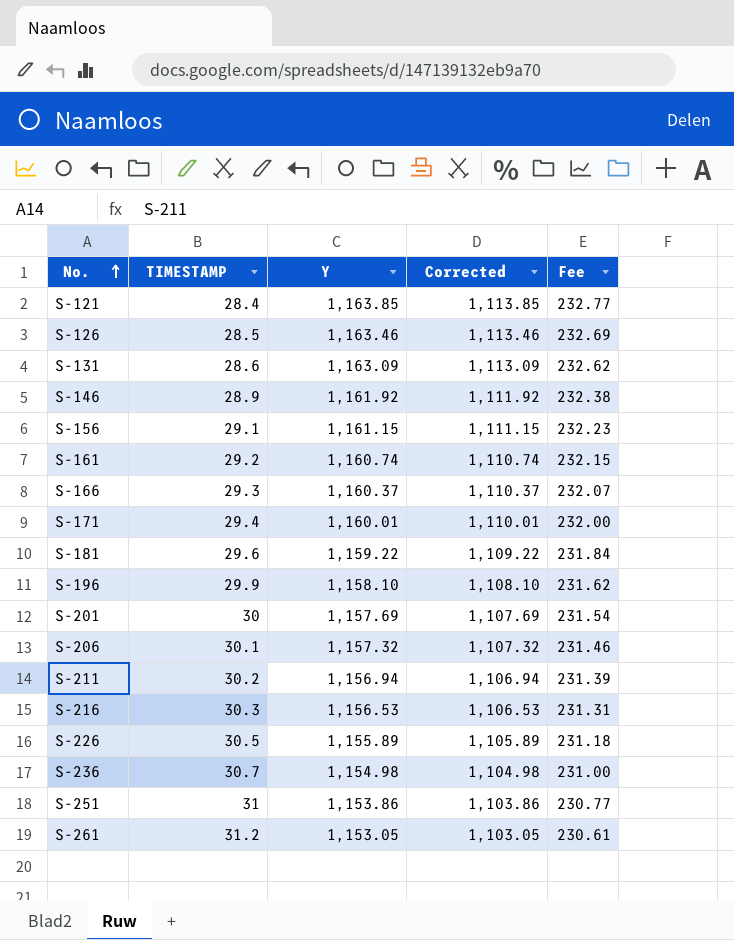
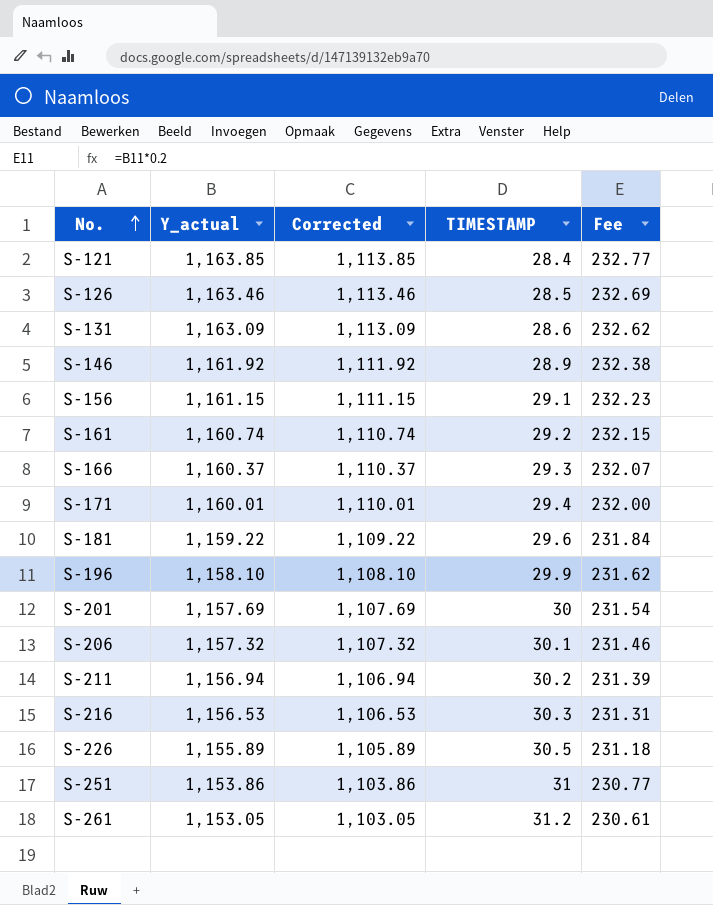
column name: Y -> Y_actual
column TIMESTAMP | position: 2 -> 4
row S-236: 30.7 | 1,154.98 | 1,104.98 | 231.00 -> none

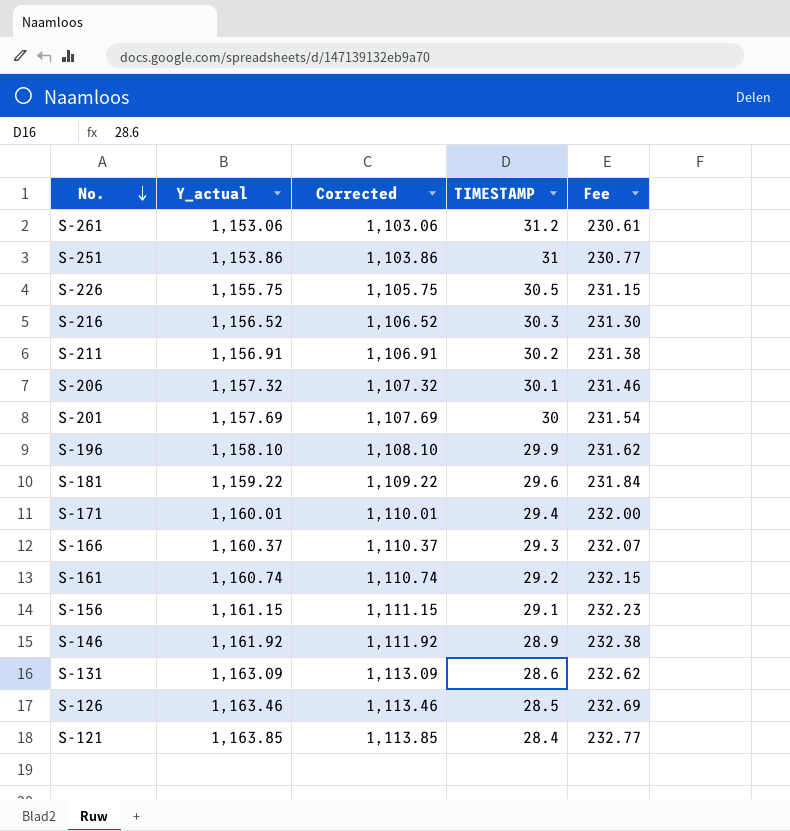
row order: No. ascending -> No. descending
S-261 | Y_actual: 1,153.05 -> 1,153.06
S-261 | Corrected: 1,103.05 -> 1,103.06
S-226 | Y_actual: 1,155.89 -> 1,155.75
S-226 | Corrected: 1,105.89 -> 1,105.75
S-226 | Fee: 231.18 -> 231.15
S-216 | Y_actual: 1,156.53 -> 1,156.52
S-216 | Corrected: 1,106.53 -> 1,106.52
S-216 | Fee: 231.31 -> 231.30
S-211 | Y_actual: 1,156.94 -> 1,156.91
S-211 | Corrected: 1,106.94 -> 1,106.91
S-211 | Fee: 231.39 -> 231.38

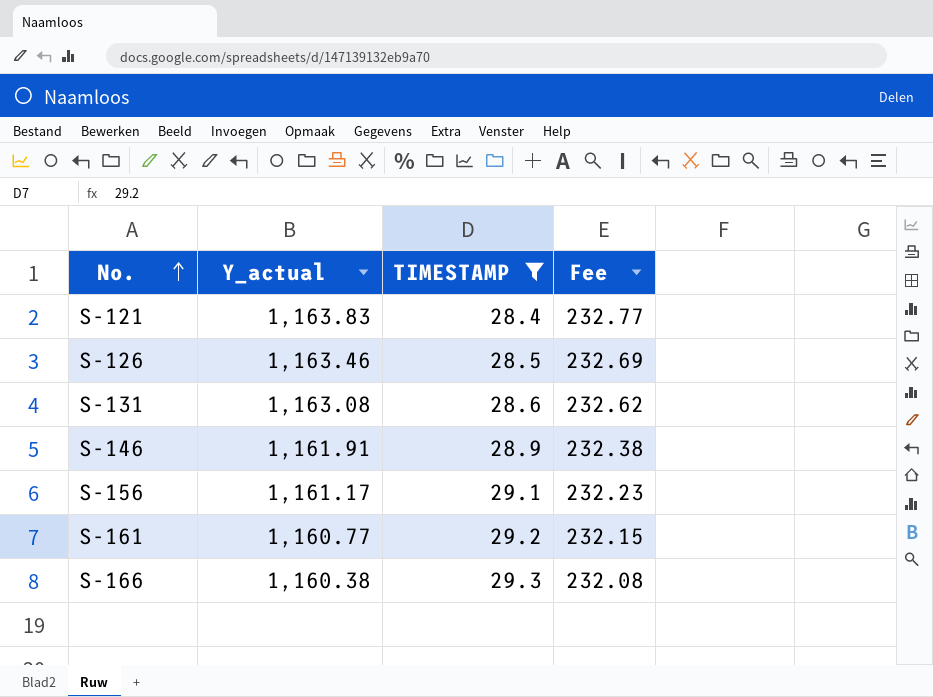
filter: none -> TIMESTAMP <= 29.3
row order: No. descending -> No. ascending
column Corrected | formula: [Y_actual] - 50 -> none
S-121 | Y_actual: 1,163.85 -> 1,163.83
S-131 | Y_actual: 1,163.09 -> 1,163.08
S-146 | Y_actual: 1,161.92 -> 1,161.91
S-156 | Y_actual: 1,161.15 -> 1,161.17
S-161 | Y_actual: 1,160.74 -> 1,160.77
S-166 | Y_actual: 1,160.37 -> 1,160.38
S-166 | Fee: 232.07 -> 232.08

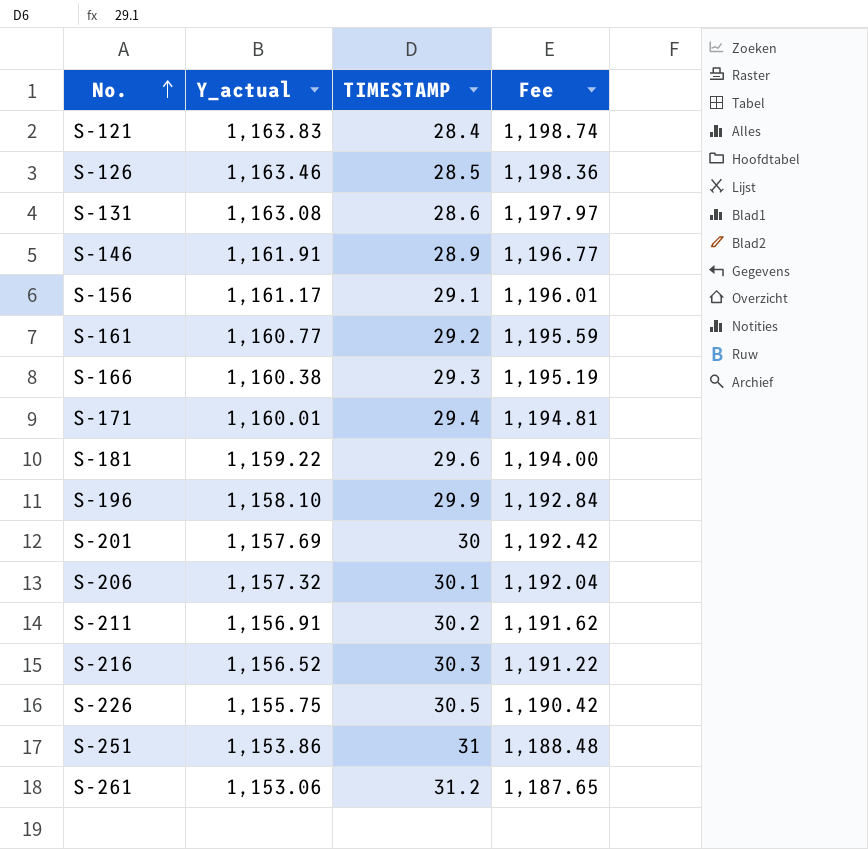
filter: TIMESTAMP <= 29.3 -> none
column Fee | formula: [Y_actual] * 0.2 -> [Y_actual] * 1.03

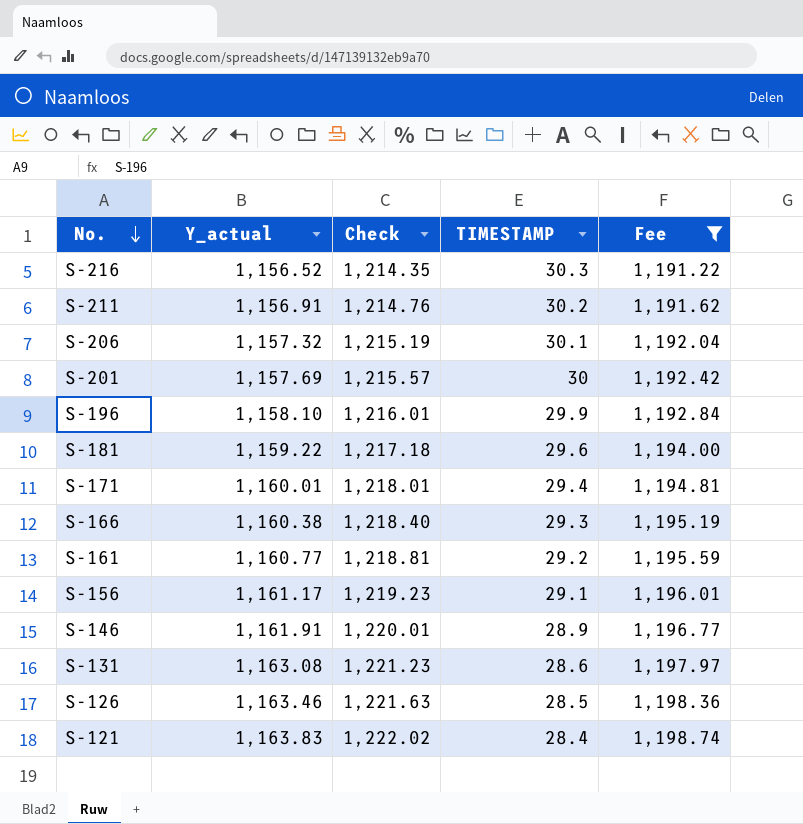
filter: none -> Fee >= 1,191.22
row order: No. ascending -> No. descending
column Check | formula: none -> [Y_actual] * 1.05

